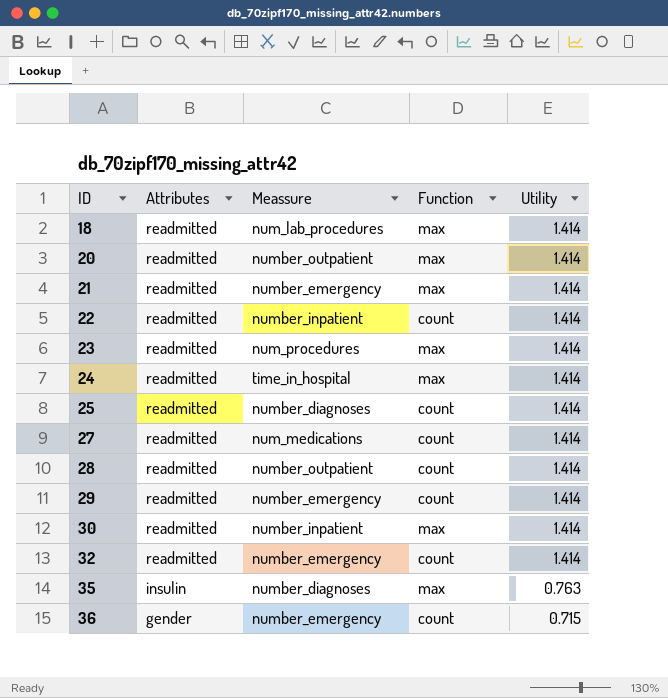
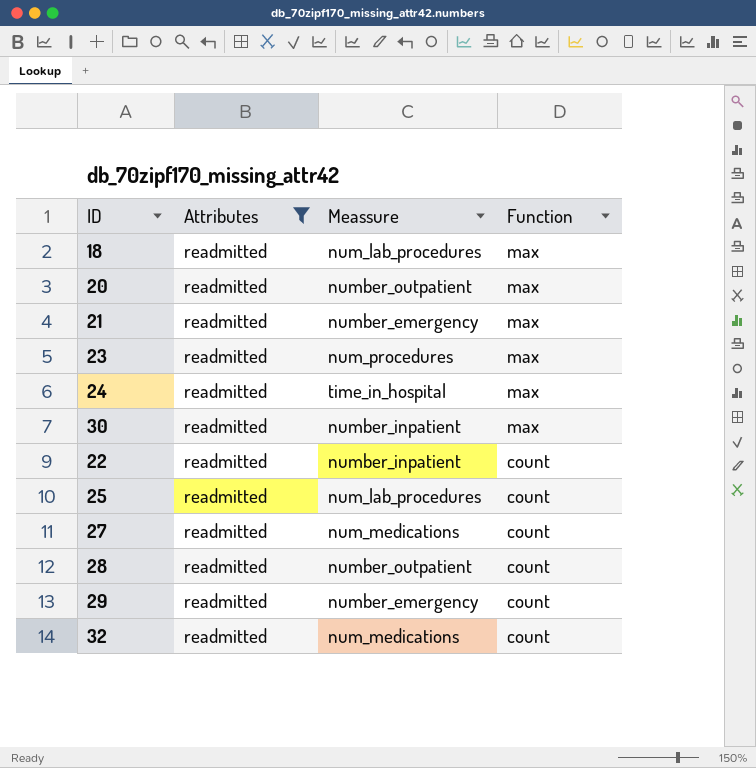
filter: none -> Attributes = readmitted
row order: ID ascending -> Function descending
column Utility | position: 5 -> none
25 | Meassure: number_diagnoses -> num_lab_procedures
32 | Meassure: number_emergency -> num_medications

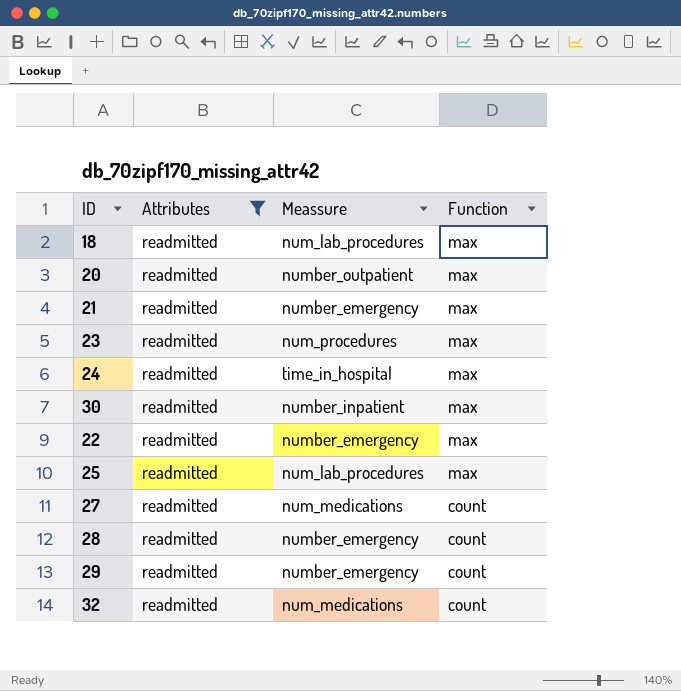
22 | Meassure: number_inpatient -> number_emergency
22 | Function: count -> max
25 | Function: count -> max
28 | Meassure: number_outpatient -> number_emergency

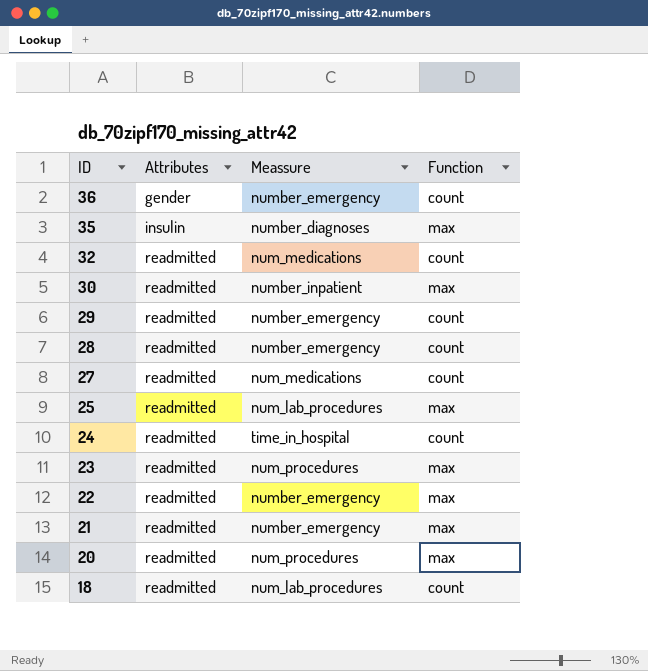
filter: Attributes = readmitted -> none
row order: Function descending -> ID descending
24 | Function: max -> count
20 | Meassure: number_outpatient -> num_procedures
18 | Function: max -> count

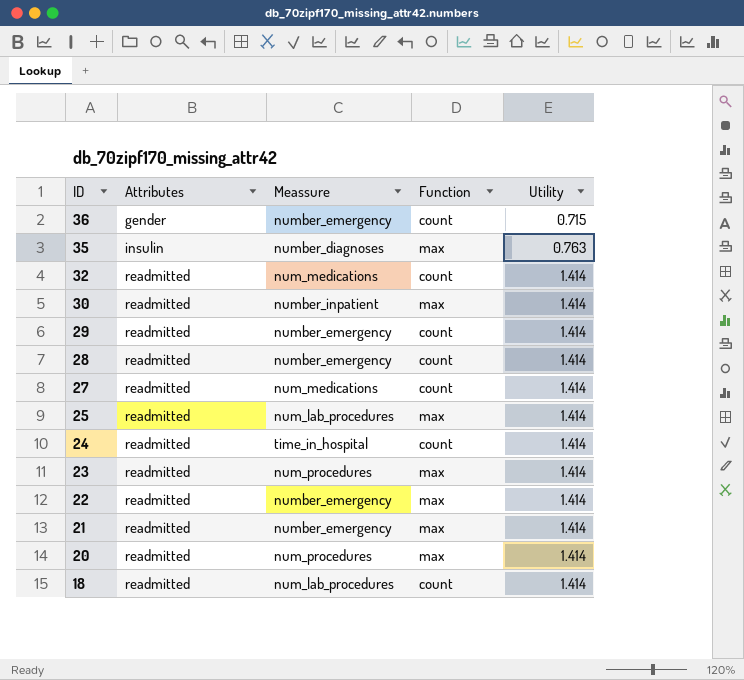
column Utility | position: none -> 5

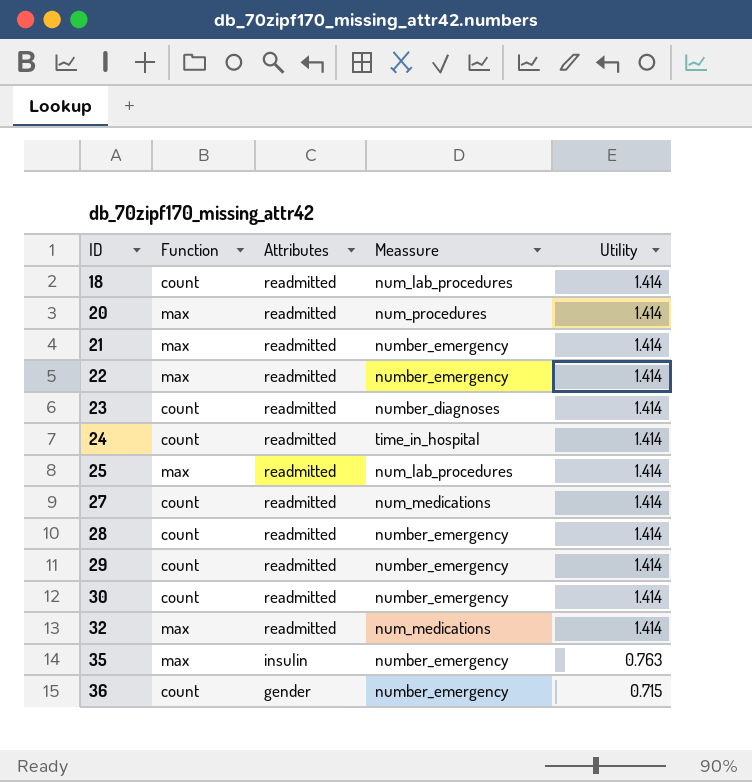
row order: ID descending -> ID ascending
column Function | position: 4 -> 2
23 | Function: max -> count
23 | Meassure: num_procedures -> number_diagnoses
30 | Function: max -> count
30 | Meassure: number_inpatient -> number_emergency
32 | Function: count -> max
35 | Meassure: number_diagnoses -> number_emergency

